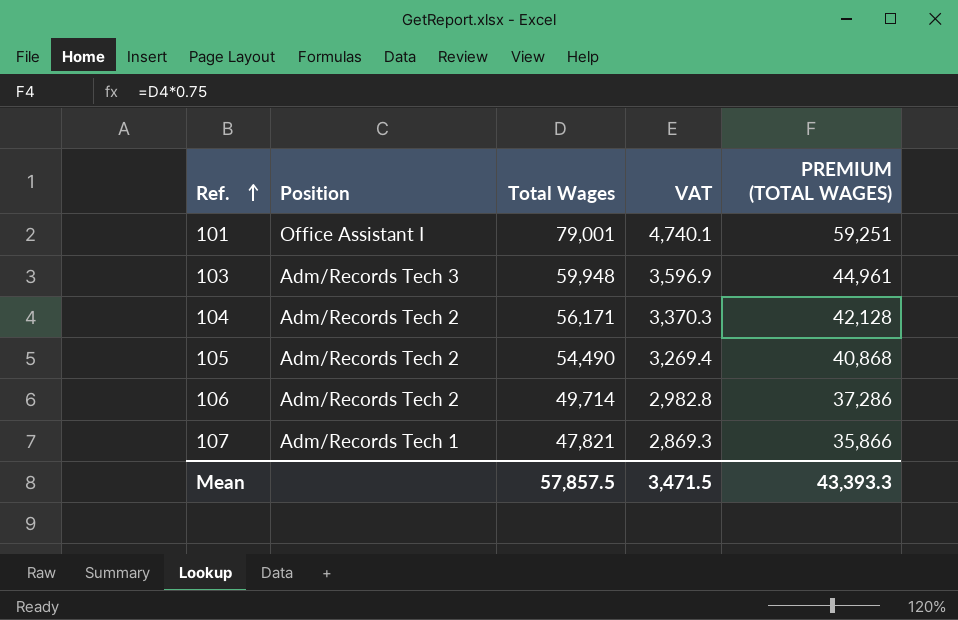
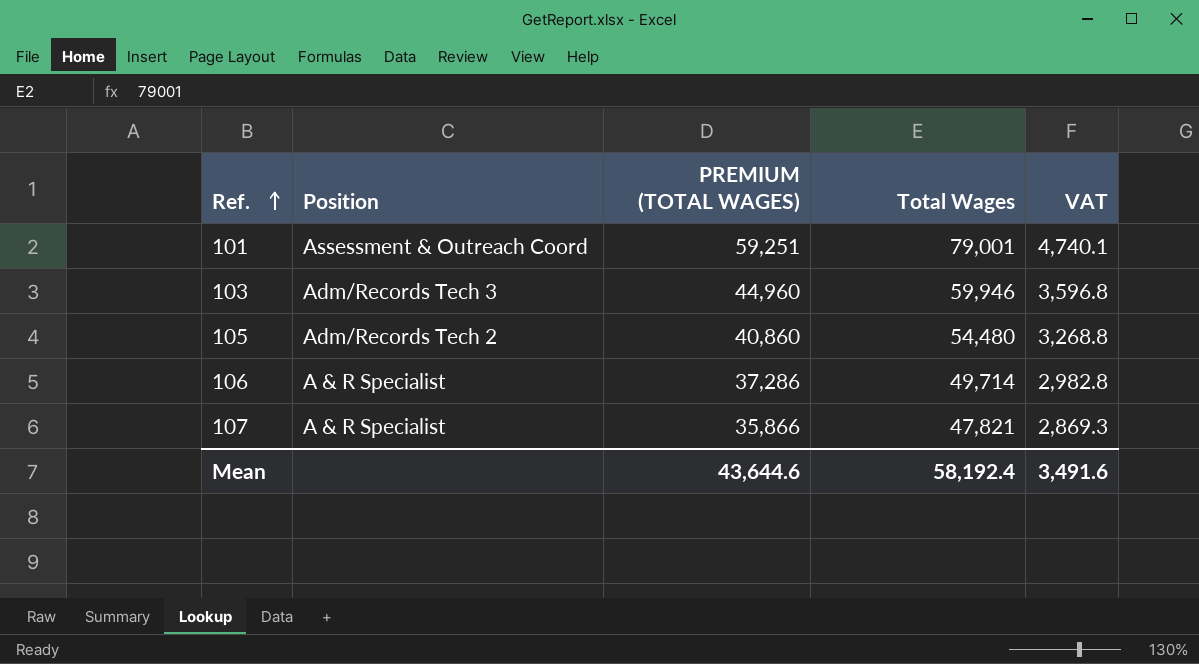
column PREMIUM (TOTAL WAGES) | position: 5 -> 3
row 104: Adm/Records Tech 2 | 56,171 | 3,370.3 | 42,128 -> none
101 | Position: Office Assistant I -> Assessment & Outreach Coord
103 | PREMIUM (TOTAL WAGES): 44,961 -> 44,960
103 | Total Wages: 59,948 -> 59,946
103 | VAT: 3,596.9 -> 3,596.8
105 | PREMIUM (TOTAL WAGES): 40,868 -> 40,860
105 | Total Wages: 54,490 -> 54,480
105 | VAT: 3,269.4 -> 3,268.8
106 | Position: Adm/Records Tech 2 -> A & R Specialist
107 | Position: Adm/Records Tech 1 -> A & R Specialist
Mean | PREMIUM (TOTAL WAGES): 43,393.3 -> 43,644.6
Mean | Total Wages: 57,857.5 -> 58,192.4
Mean | VAT: 3,471.5 -> 3,491.6

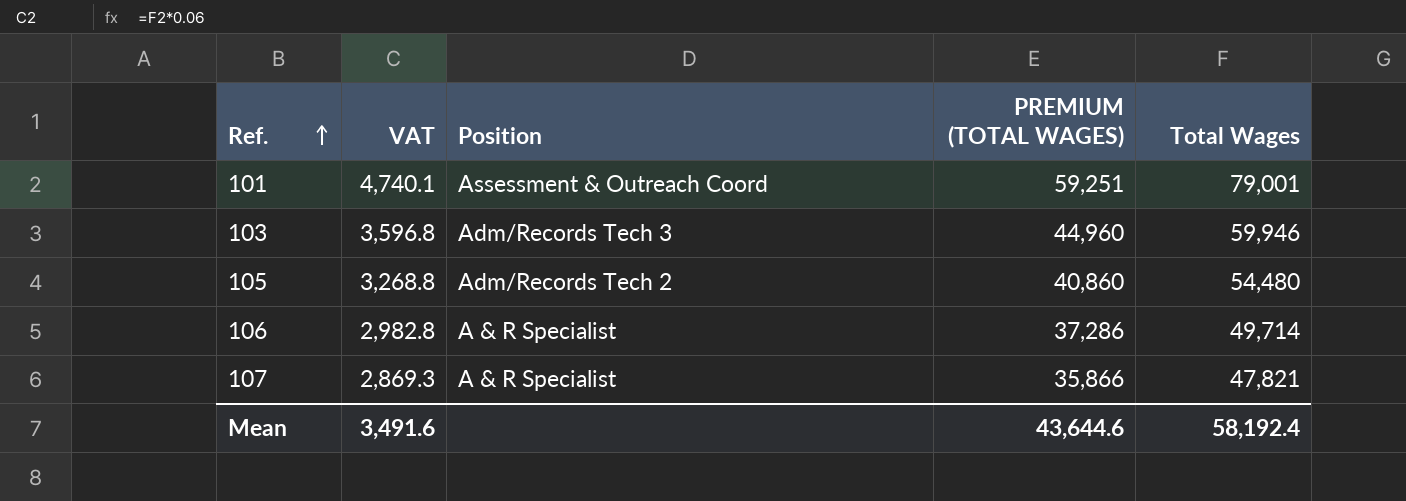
column VAT | position: 5 -> 2

